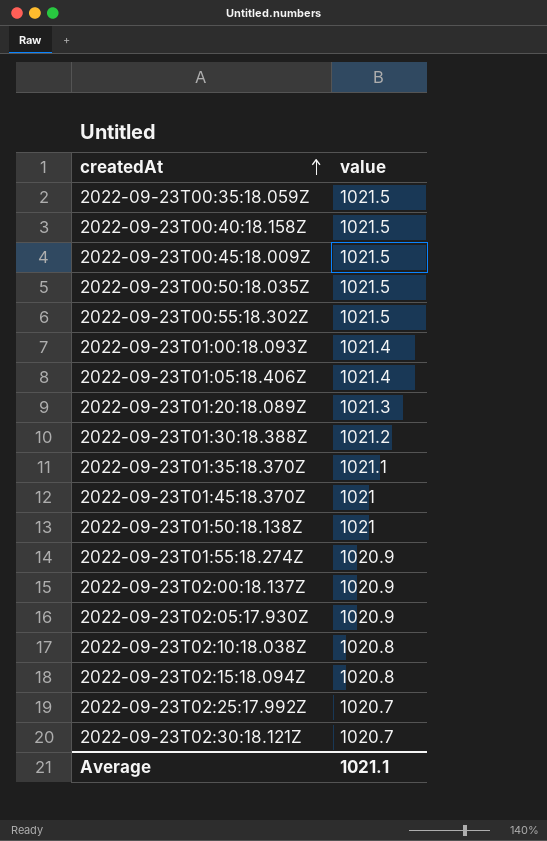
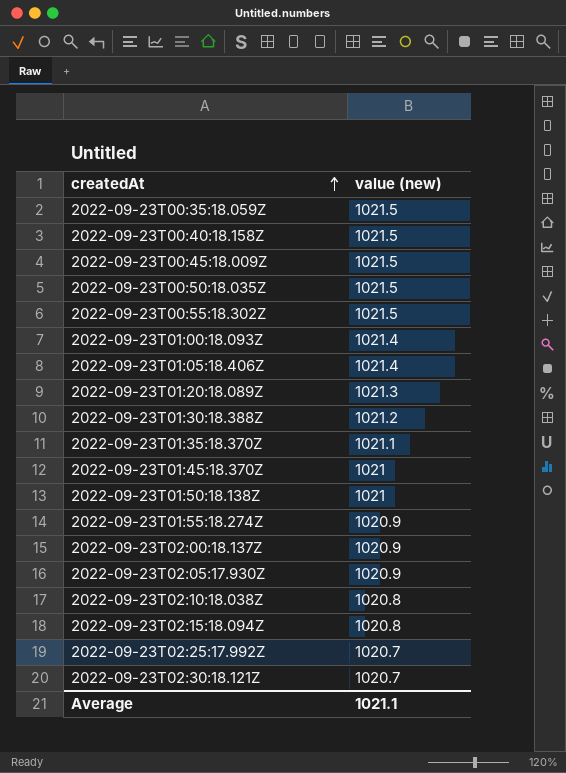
column name: value -> value (new)

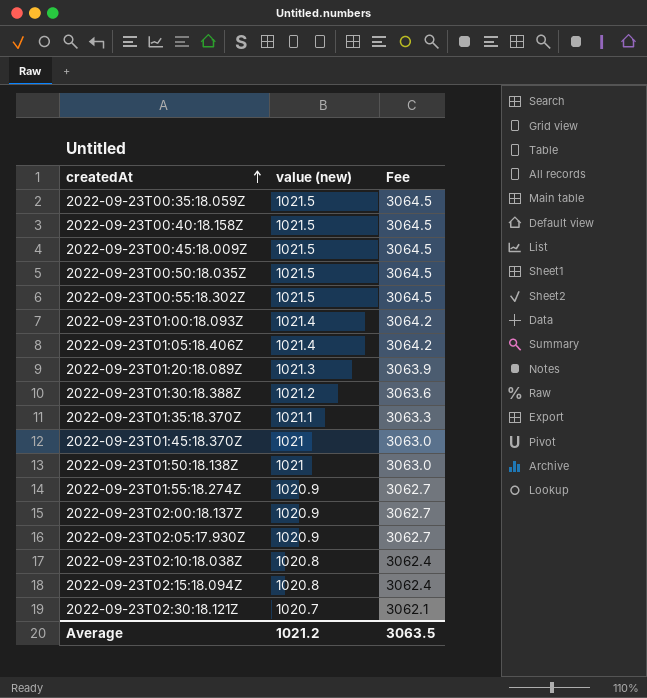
column Fee | formula: none -> [value (new)] * 3
row 2022-09-23T02:25:17.992Z: 1020.7 -> none
Average | value (new): 1021.1 -> 1021.2

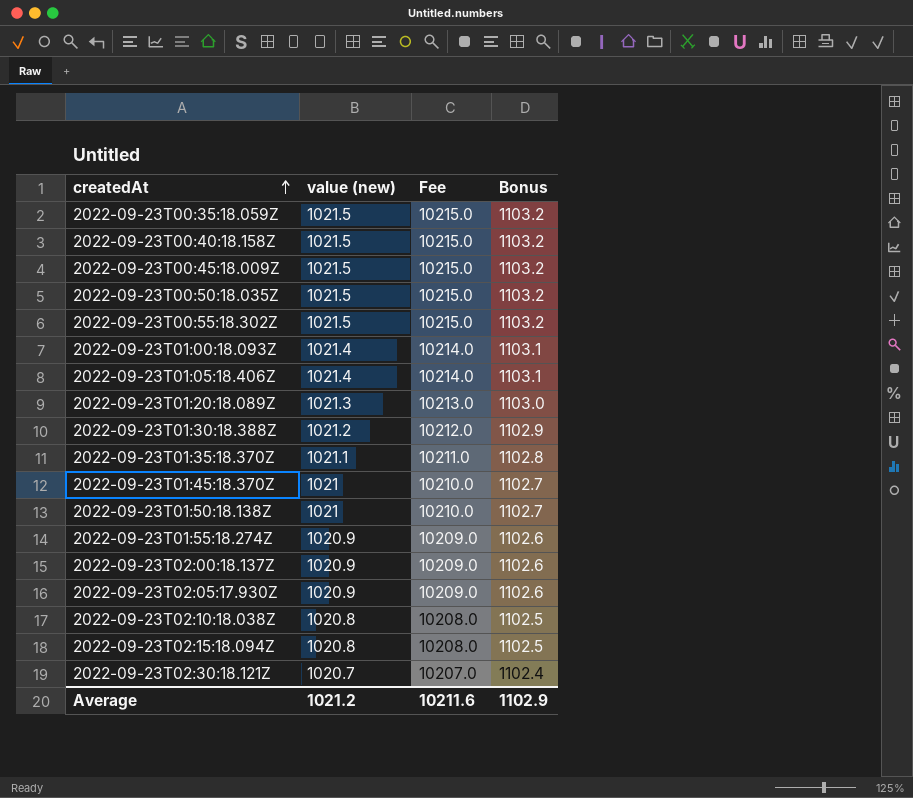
column Fee | formula: [value (new)] * 3 -> [value (new)] * 10
column Bonus | formula: none -> [value (new)] * 1.08
Average | Fee: 3063.5 -> 10211.6

